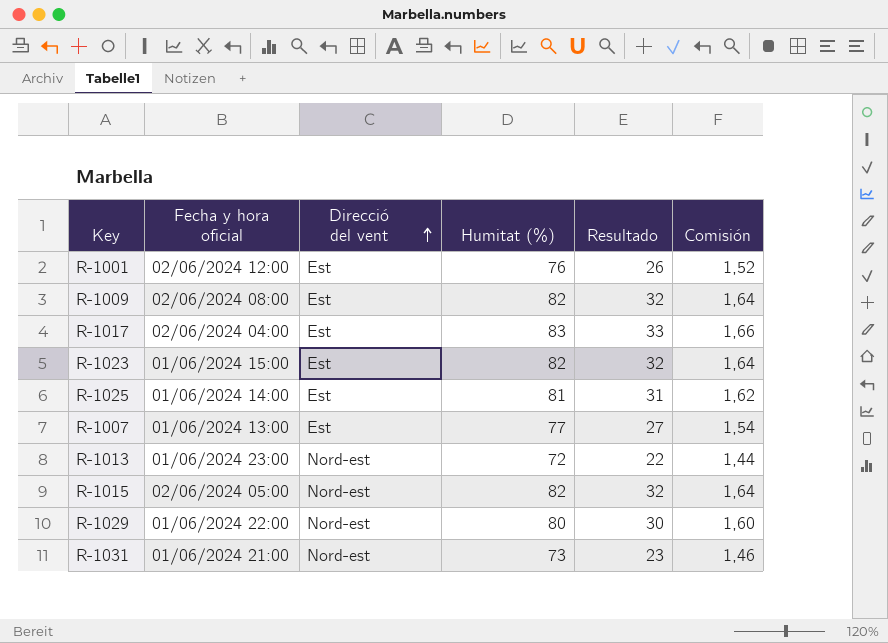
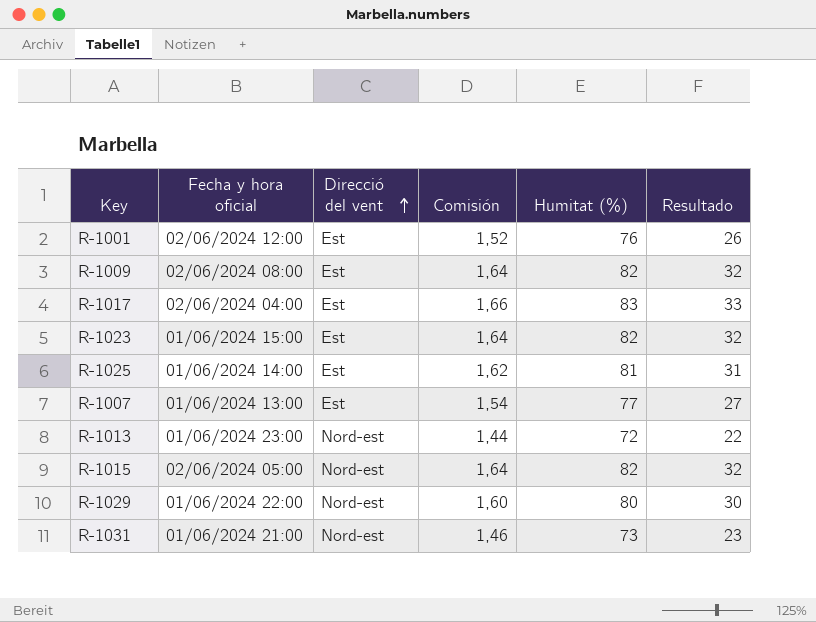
column Comisión | position: 6 -> 4

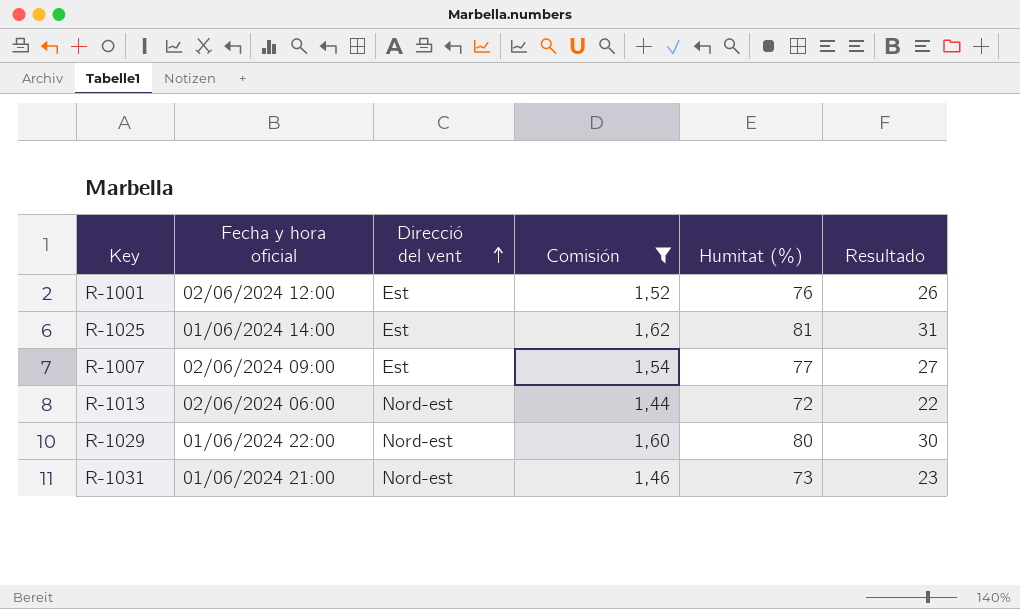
filter: none -> Comisión <= 1,62
R-1007 | Fecha y hora oficial: 01/06/2024 13:00 -> 02/06/2024 09:00
R-1013 | Fecha y hora oficial: 01/06/2024 23:00 -> 02/06/2024 06:00

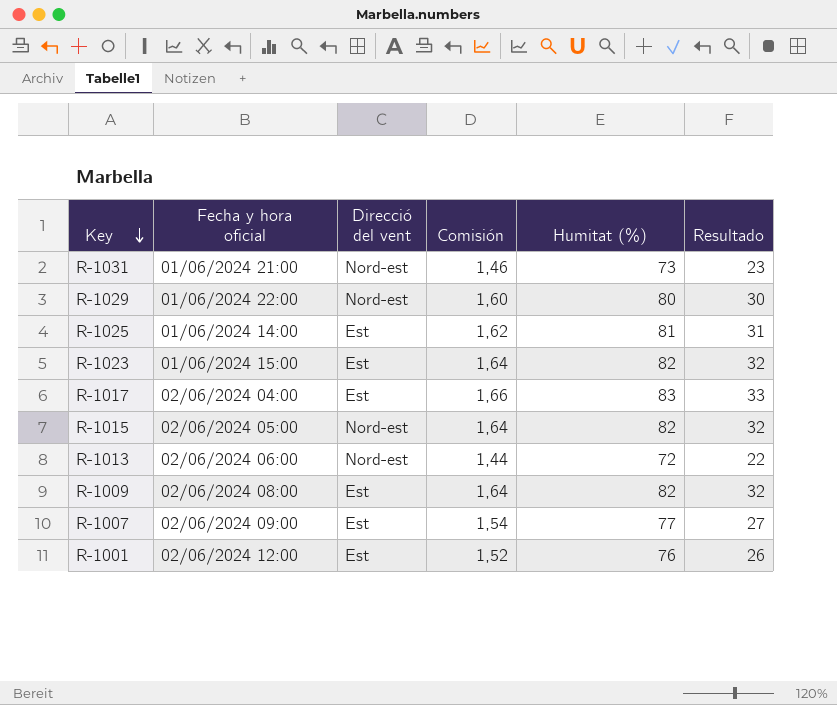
filter: Comisión <= 1,62 -> none
row order: Direcció del vent ascending -> Key descending

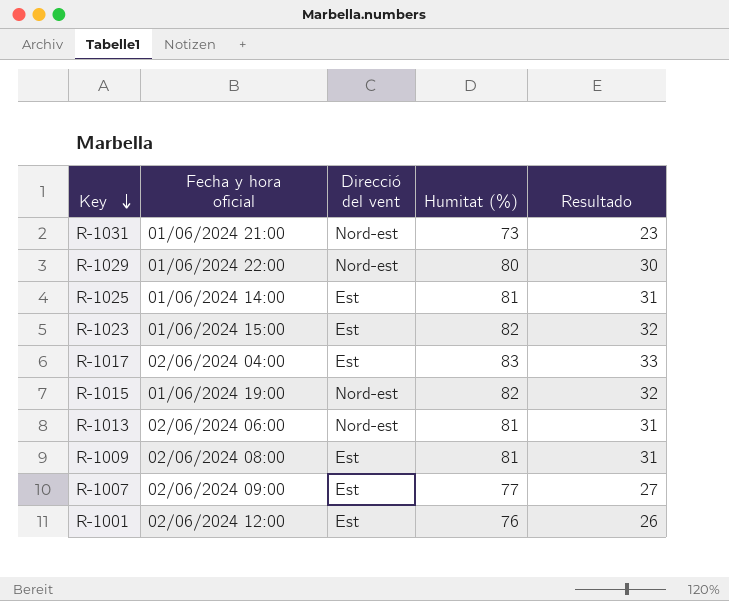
column Comisión | formula: [Humitat (%)] * 0,02 -> none
R-1015 | Fecha y hora oficial: 02/06/2024 05:00 -> 01/06/2024 19:00
R-1013 | Humitat (%): 72 -> 81
R-1013 | Resultado: 22 -> 31
R-1009 | Humitat (%): 82 -> 81
R-1009 | Resultado: 32 -> 31

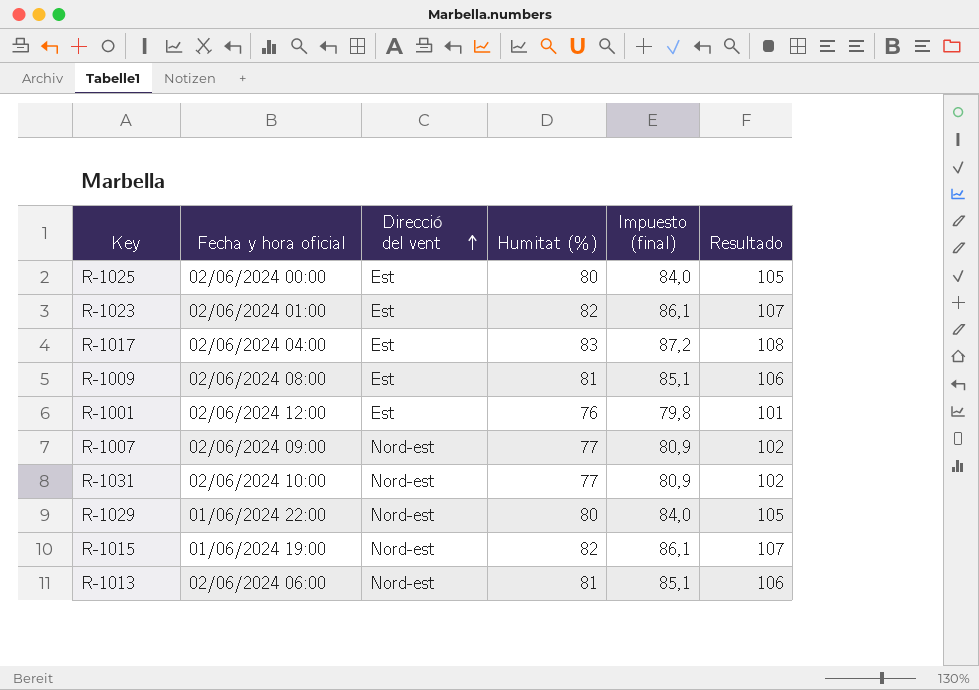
row order: Key descending -> Direcció del vent ascending
column Impuesto (final) | formula: none -> [Humitat (%)] * 1,05
column Resultado | formula: [Humitat (%)] - 50 -> [Humitat (%)] + 25
R-1025 | Fecha y hora oficial: 01/06/2024 14:00 -> 02/06/2024 00:00
R-1025 | Humitat (%): 81 -> 80
R-1023 | Fecha y hora oficial: 01/06/2024 15:00 -> 02/06/2024 01:00
R-1007 | Direcció del vent: Est -> Nord-est
R-1031 | Fecha y hora oficial: 01/06/2024 21:00 -> 02/06/2024 10:00
R-1031 | Humitat (%): 73 -> 77

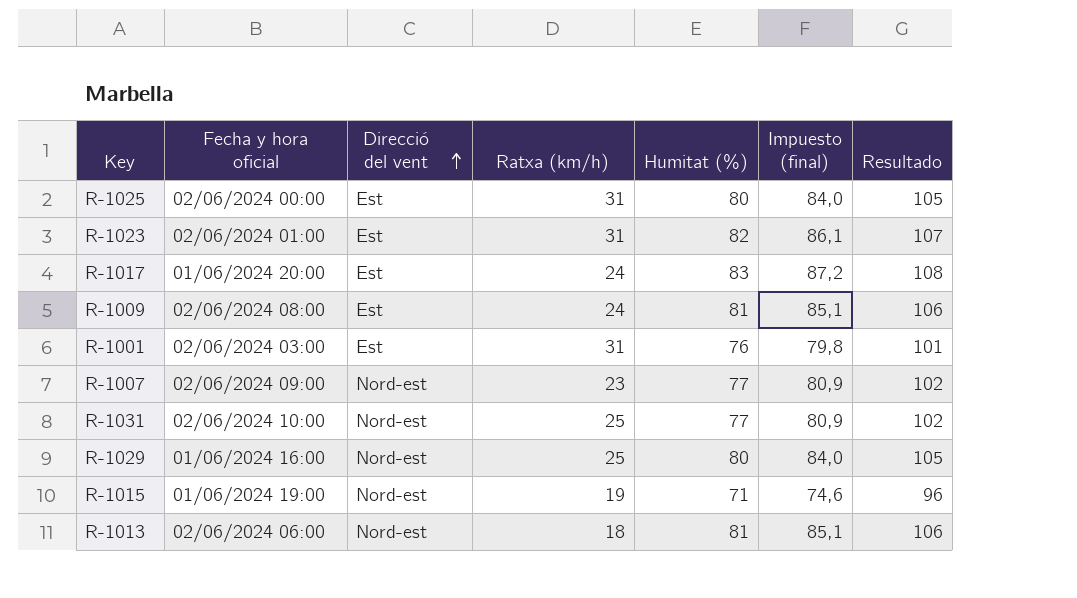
column Ratxa (km/h) | position: none -> 4
R-1017 | Fecha y hora oficial: 02/06/2024 04:00 -> 01/06/2024 20:00
R-1001 | Fecha y hora oficial: 02/06/2024 12:00 -> 02/06/2024 03:00
R-1029 | Fecha y hora oficial: 01/06/2024 22:00 -> 01/06/2024 16:00
R-1015 | Humitat (%): 82 -> 71
R-1015 | Impuesto (final): 86,1 -> 74,6
R-1015 | Resultado: 107 -> 96

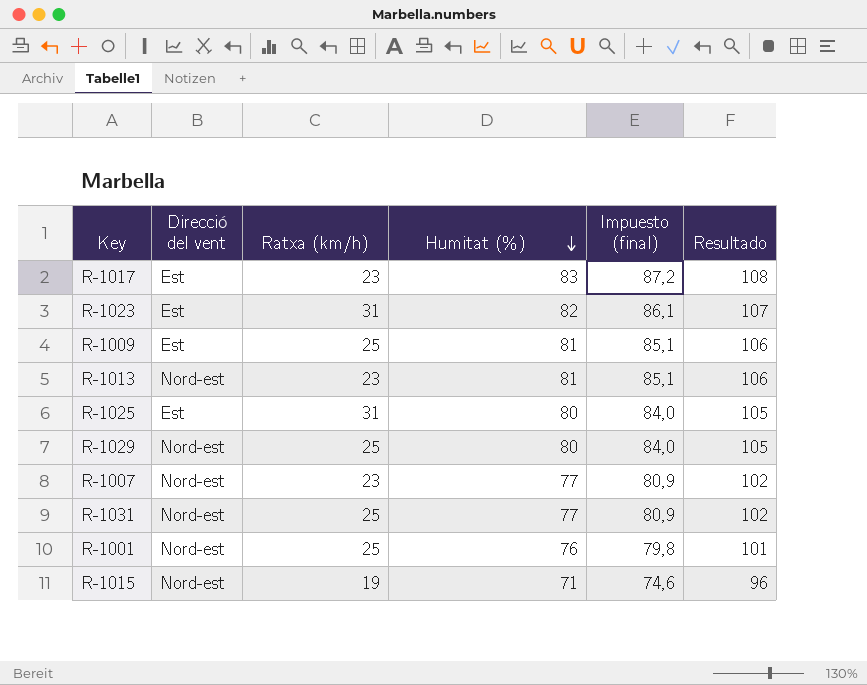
row order: Direcció del vent ascending -> Humitat (%) descending
column Fecha y hora oficial | position: 2 -> none
R-1017 | Ratxa (km/h): 24 -> 23
R-1009 | Ratxa (km/h): 24 -> 25
R-1013 | Ratxa (km/h): 18 -> 23
R-1001 | Direcció del vent: Est -> Nord-est
R-1001 | Ratxa (km/h): 31 -> 25

